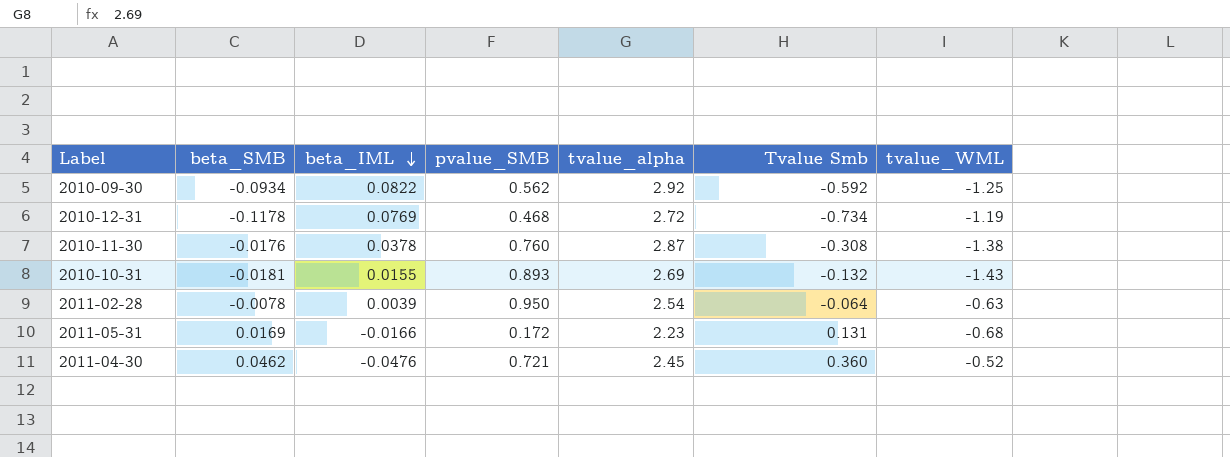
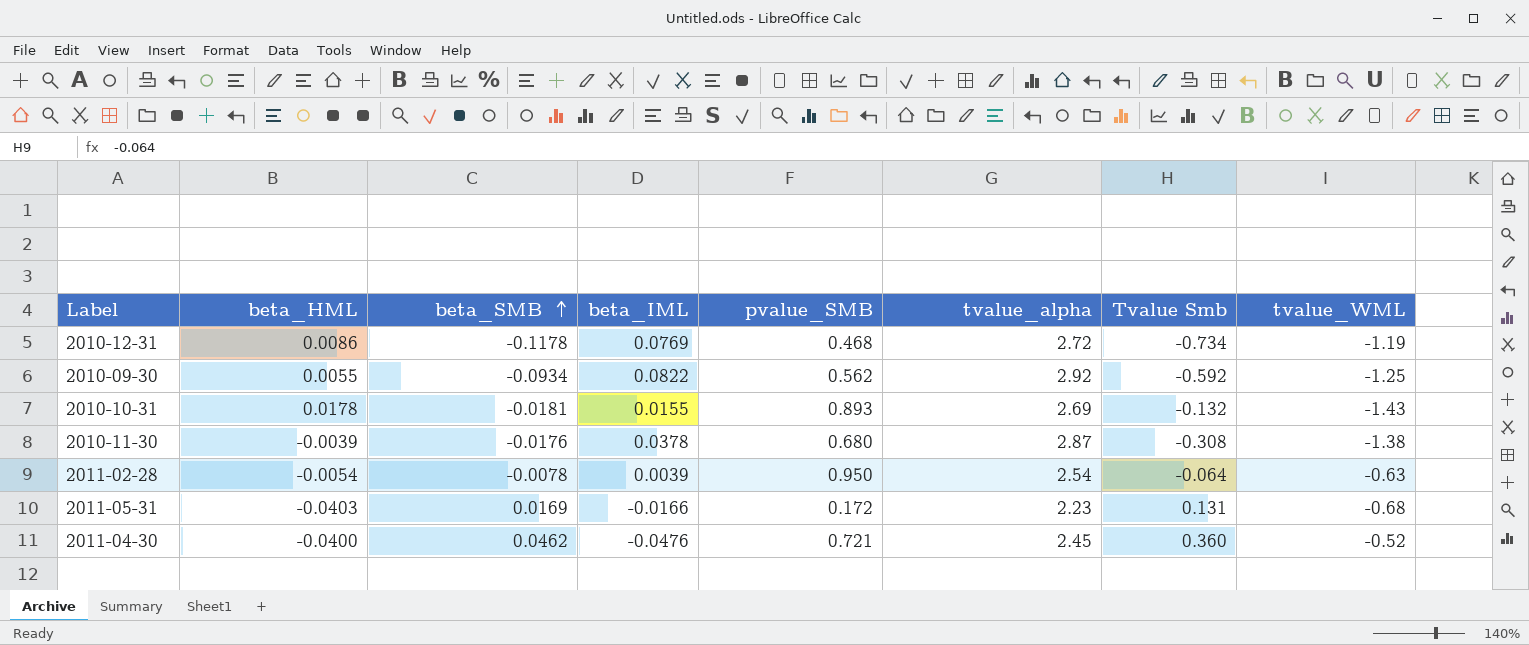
row order: beta_IML descending -> beta_SMB ascending
column beta_HML | position: none -> 2
2010-11-30 | pvalue_SMB: 0.760 -> 0.680

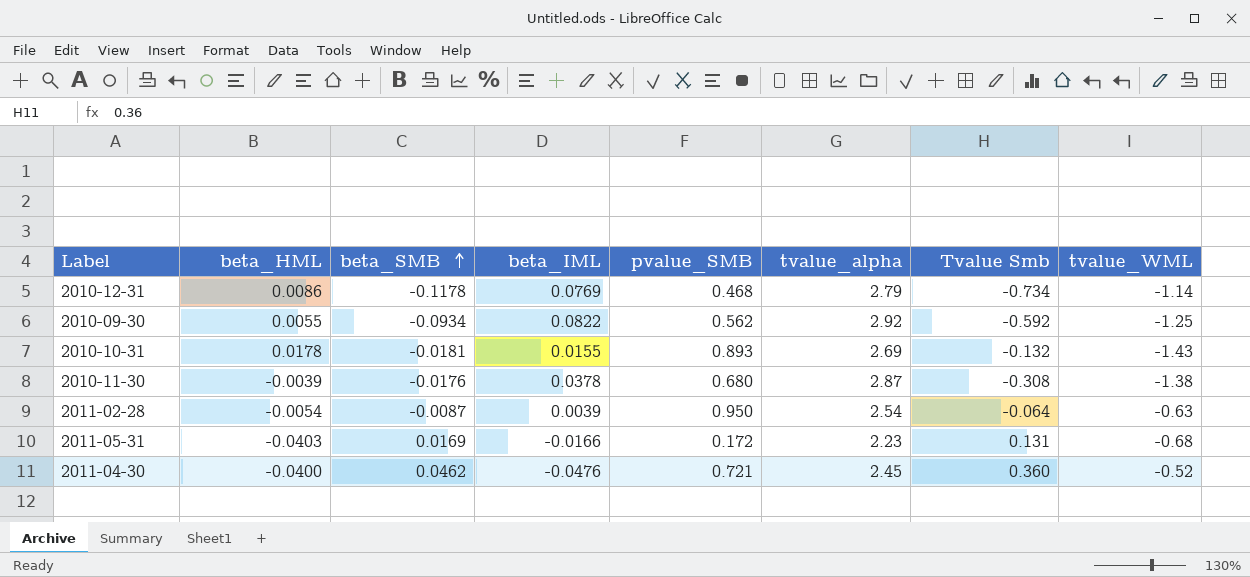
2010-12-31 | tvalue_alpha: 2.72 -> 2.79
2010-12-31 | tvalue_WML: -1.19 -> -1.14
2011-02-28 | beta_SMB: -0.0078 -> -0.0087

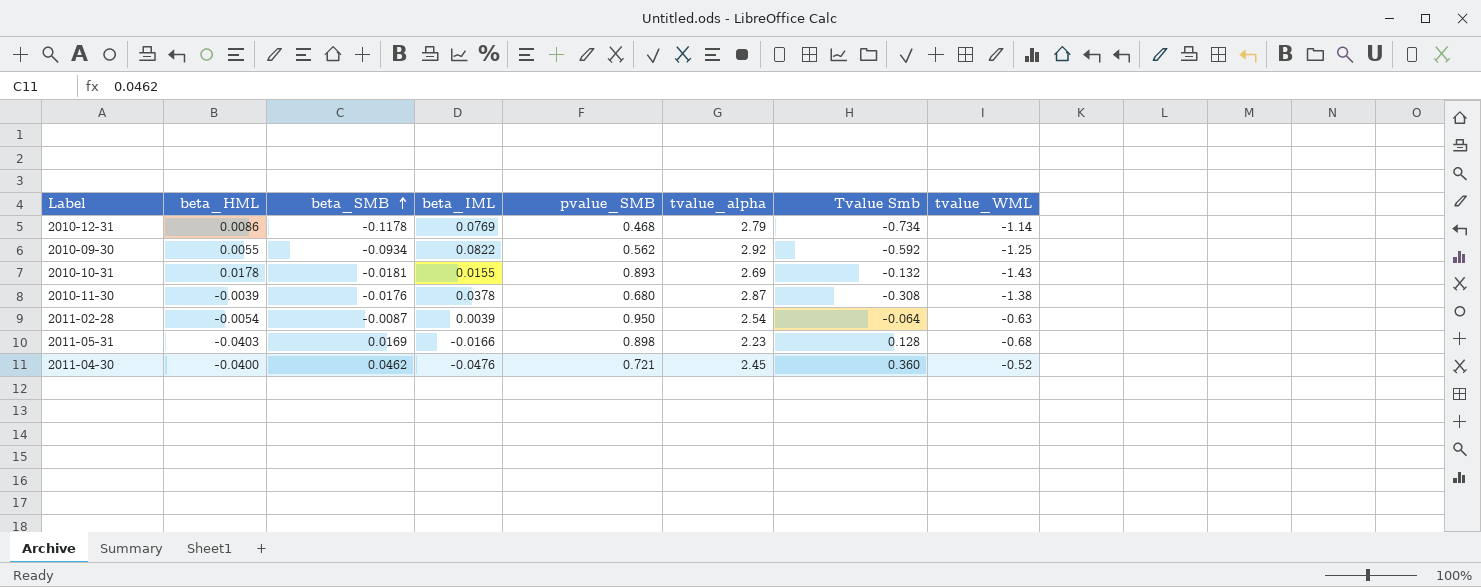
2011-05-31 | pvalue_SMB: 0.172 -> 0.898
2011-05-31 | Tvalue Smb: 0.131 -> 0.128

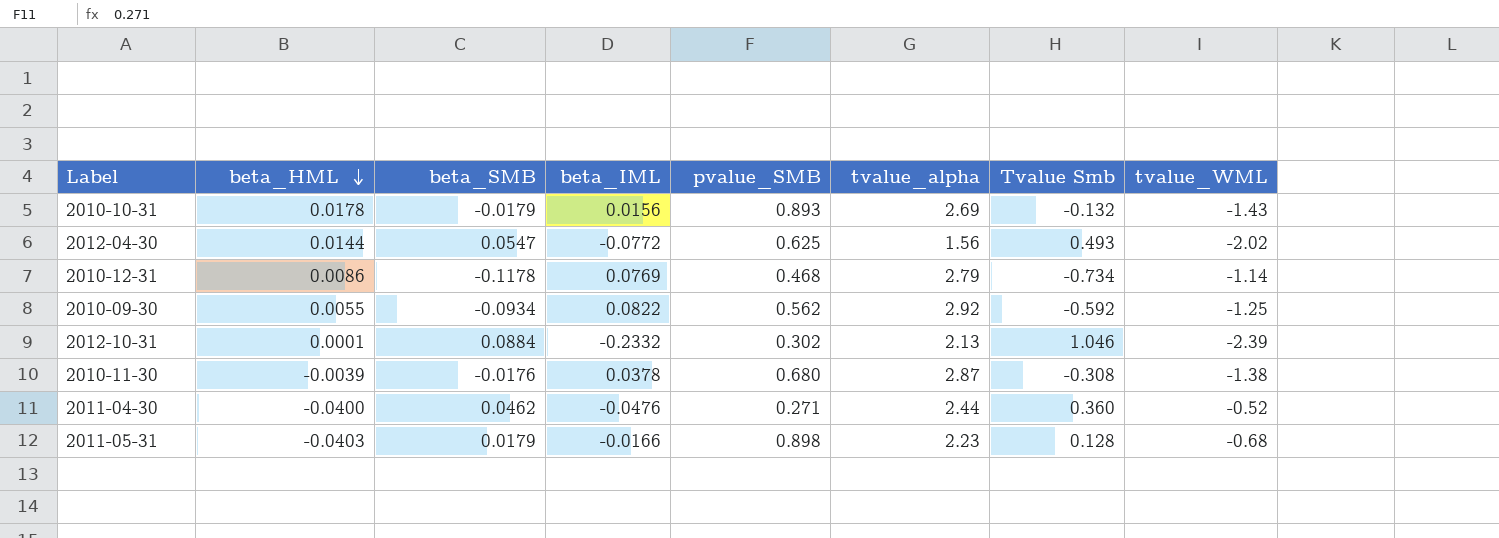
row order: beta_SMB ascending -> beta_HML descending
row 2011-02-28: -0.0054 | -0.0087 | 0.0039 | 0.950 | 2.54 | -0.064 | -0.63 -> none
2010-10-31 | beta_SMB: -0.0181 -> -0.0179
2010-10-31 | beta_IML: 0.0155 -> 0.0156
row 2012-04-30: none -> 0.0144 | 0.0547 | -0.0772 | 0.625 | 1.56 | 0.493 | -2.02
row 2012-10-31: none -> 0.0001 | 0.0884 | -0.2332 | 0.302 | 2.13 | 1.046 | -2.39
2011-04-30 | pvalue_SMB: 0.721 -> 0.271
2011-04-30 | tvalue_alpha: 2.45 -> 2.44
2011-05-31 | beta_SMB: 0.0169 -> 0.0179

